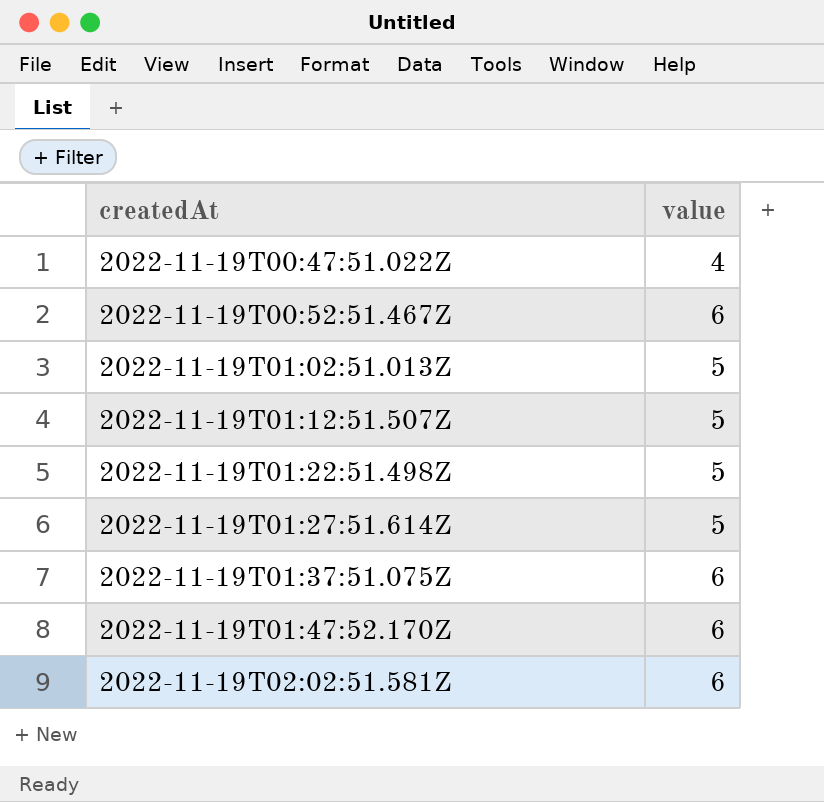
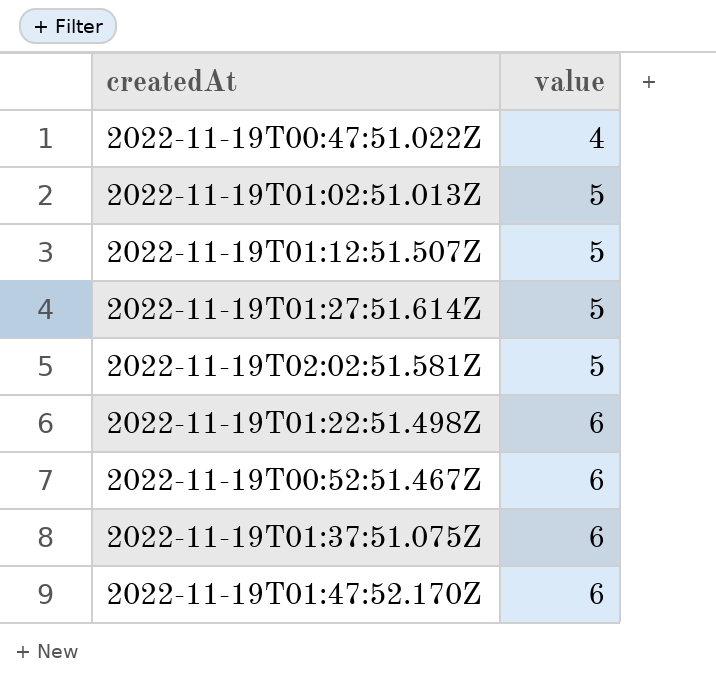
row order: createdAt ascending -> value ascending
2022-11-19T02:02:51.581Z | value: 6 -> 5
2022-11-19T01:22:51.498Z | value: 5 -> 6

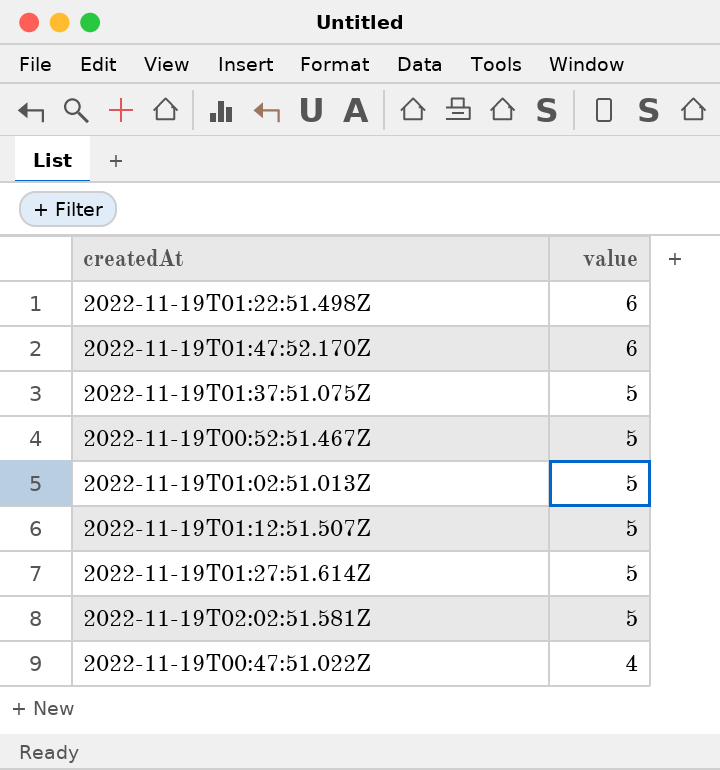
row order: value ascending -> value descending
2022-11-19T01:37:51.075Z | value: 6 -> 5
2022-11-19T00:52:51.467Z | value: 6 -> 5

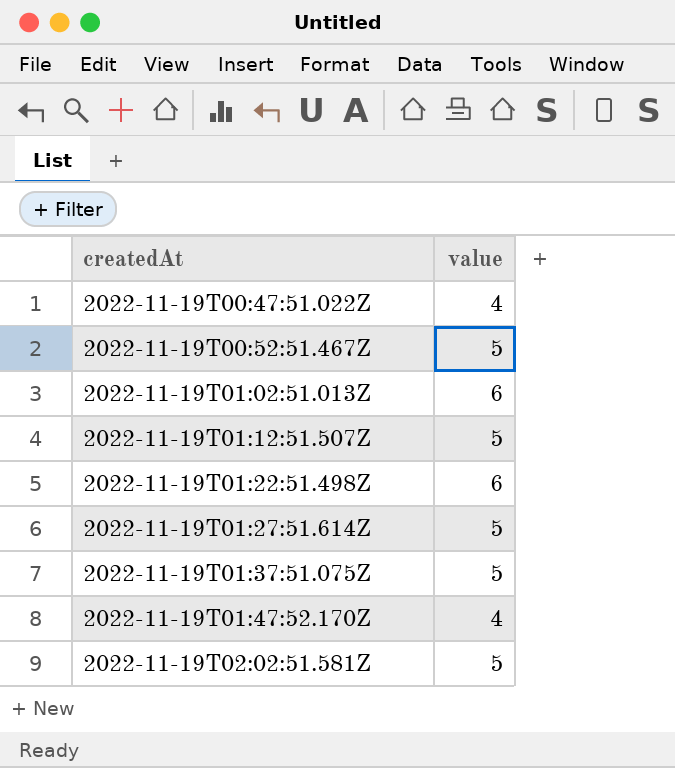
row order: value descending -> createdAt ascending
2022-11-19T01:02:51.013Z | value: 5 -> 6
2022-11-19T01:47:52.170Z | value: 6 -> 4

